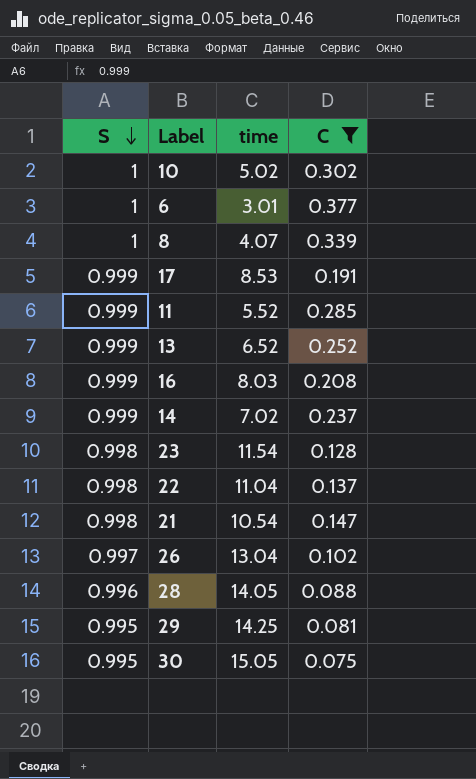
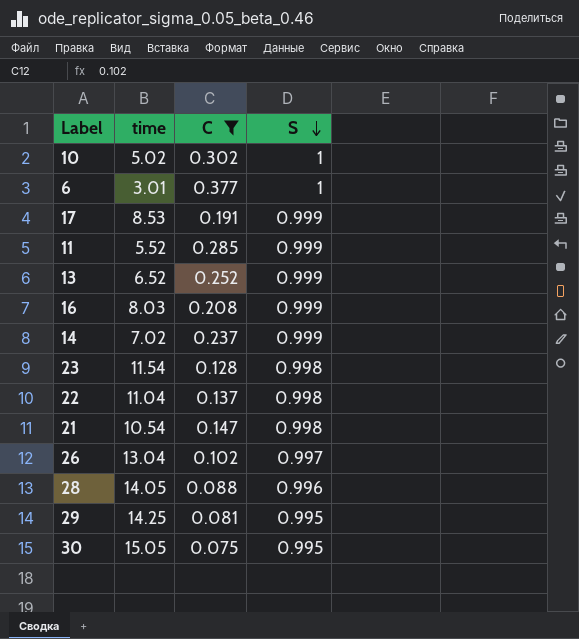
column S | position: 1 -> 4
row 8: 1 | 4.07 | 0.339 -> none

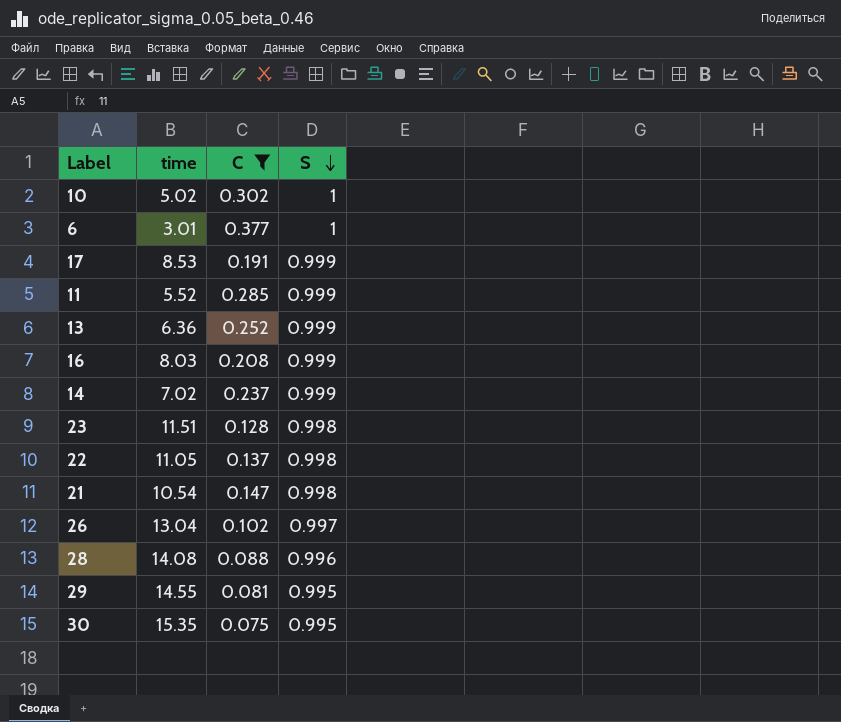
13 | time: 6.52 -> 6.36
23 | time: 11.54 -> 11.51
22 | time: 11.04 -> 11.05
28 | time: 14.05 -> 14.08
29 | time: 14.25 -> 14.55
30 | time: 15.05 -> 15.35

